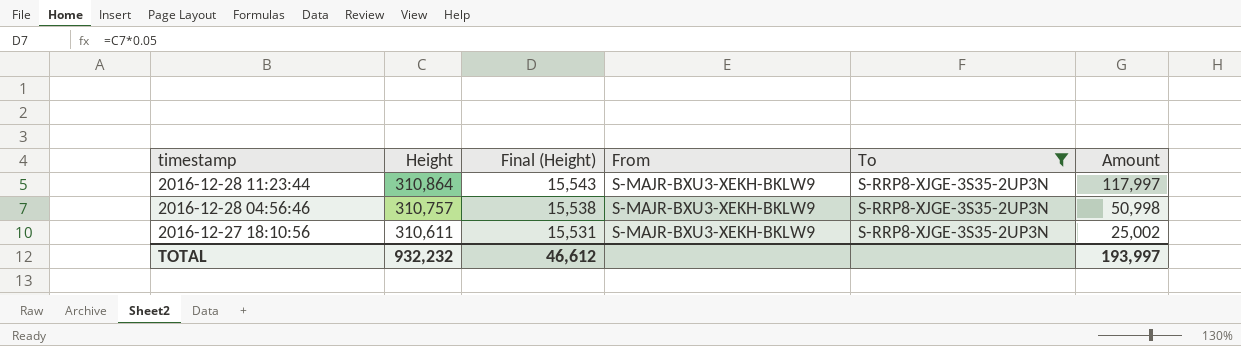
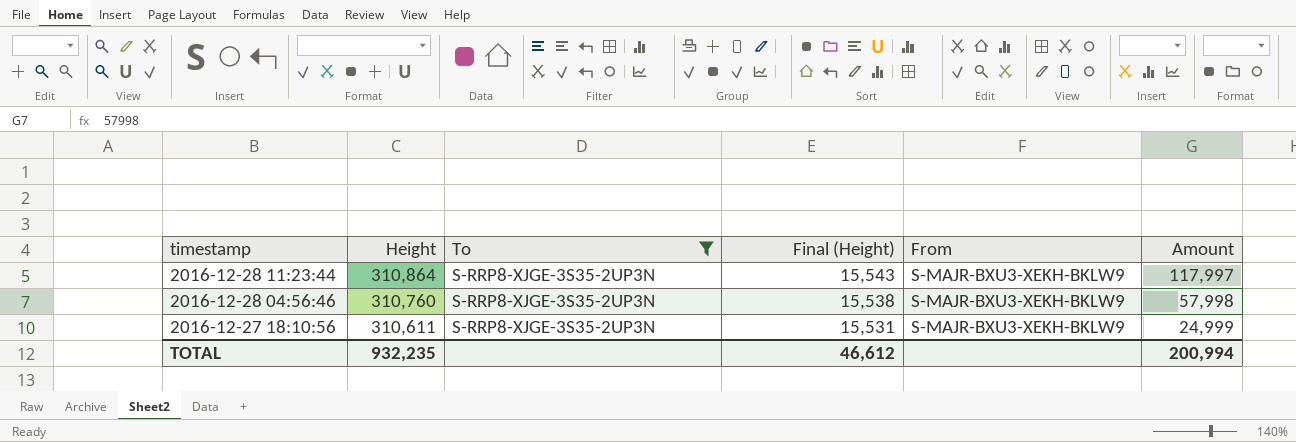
column To | position: 5 -> 3
2016-12-28 04:56:46 | Height: 310,757 -> 310,760
2016-12-28 04:56:46 | Amount: 50,998 -> 57,998
2016-12-27 18:10:56 | Amount: 25,002 -> 24,999
TOTAL | Height: 932,232 -> 932,235
TOTAL | Amount: 193,997 -> 200,994

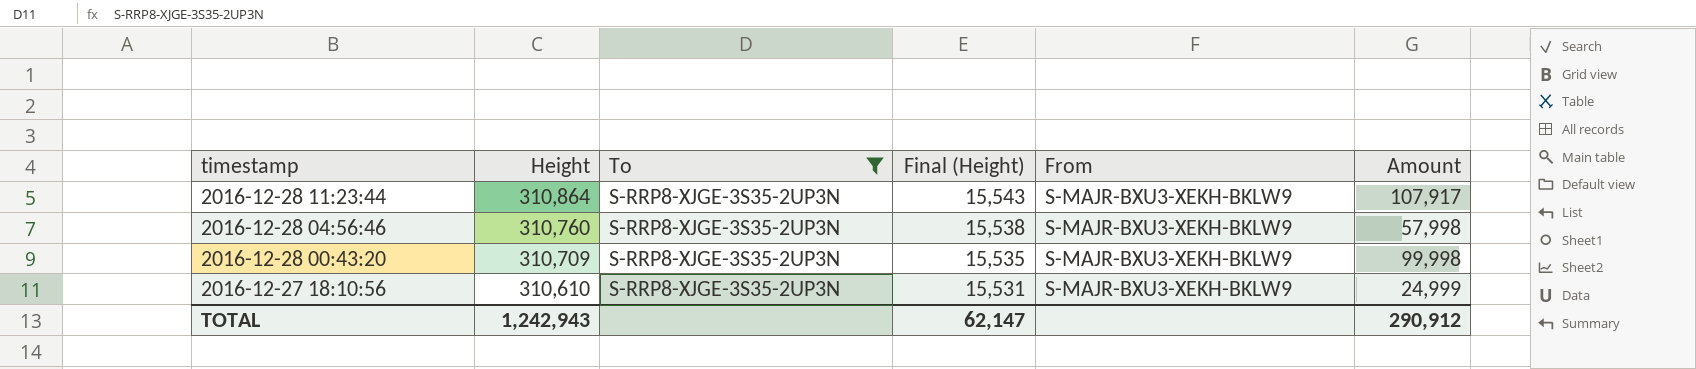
2016-12-28 11:23:44 | Amount: 117,997 -> 107,917
row 2016-12-28 00:43:20: none -> 310,709 | S-RRP8-XJGE-3S35-2UP3N | 15,535 | S-MAJR-BXU3-XEKH-BKLW9 | 99,998
2016-12-27 18:10:56 | Height: 310,611 -> 310,610
TOTAL | Height: 932,235 -> 1,242,943
TOTAL | Final (Height): 46,612 -> 62,147
TOTAL | Amount: 200,994 -> 290,912

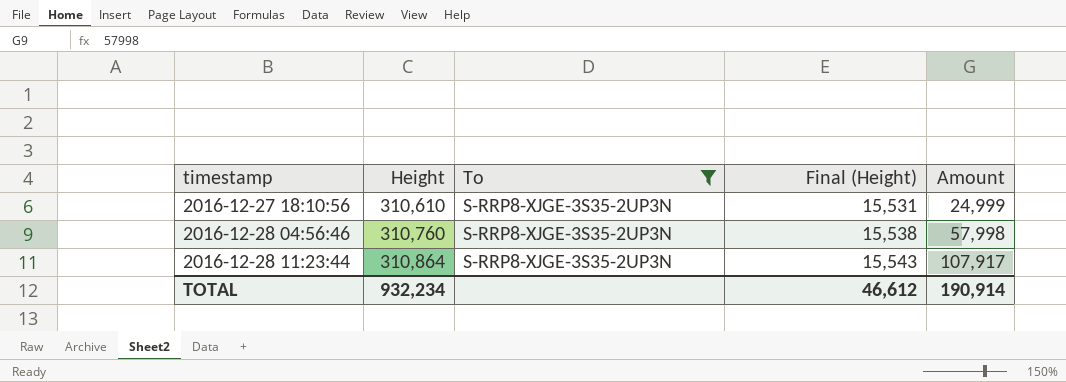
row order: timestamp descending -> timestamp ascending
column From | position: 5 -> none
row 2016-12-28 00:43:20: 310,709 | S-RRP8-XJGE-3S35-2UP3N | 15,535 | S-MAJR-BXU3-XEKH-BKLW9 | 99,998 -> none
TOTAL | Height: 1,242,943 -> 932,234
TOTAL | Final (Height): 62,147 -> 46,612
TOTAL | Amount: 290,912 -> 190,914

